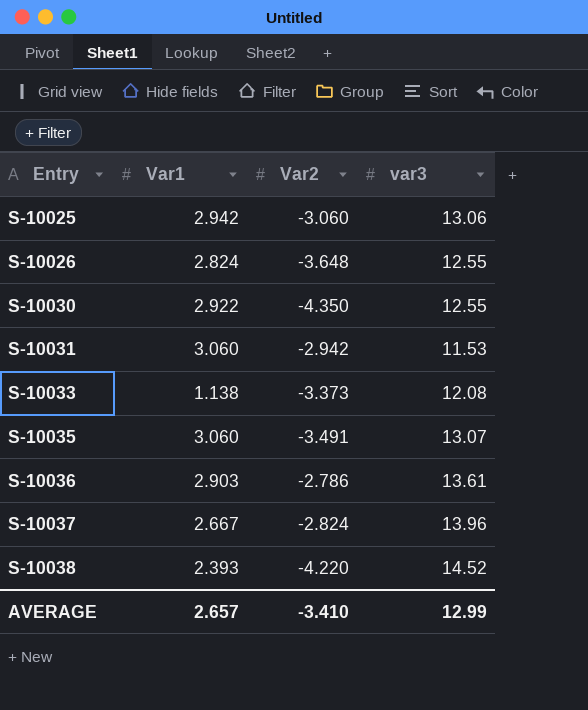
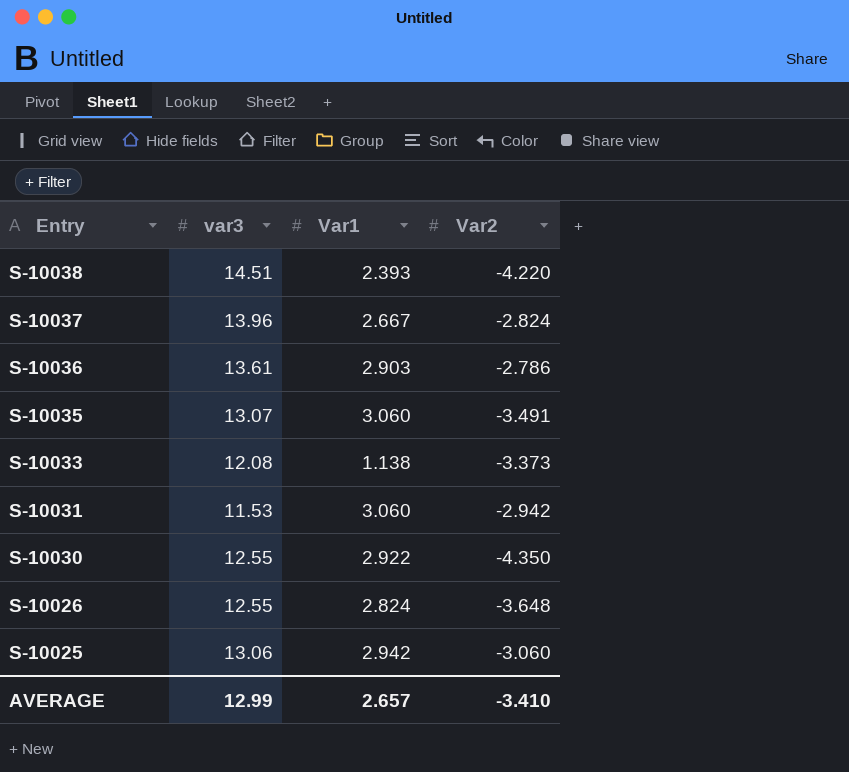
row order: Entry ascending -> Entry descending
column var3 | position: 4 -> 2
S-10038 | var3: 14.52 -> 14.51

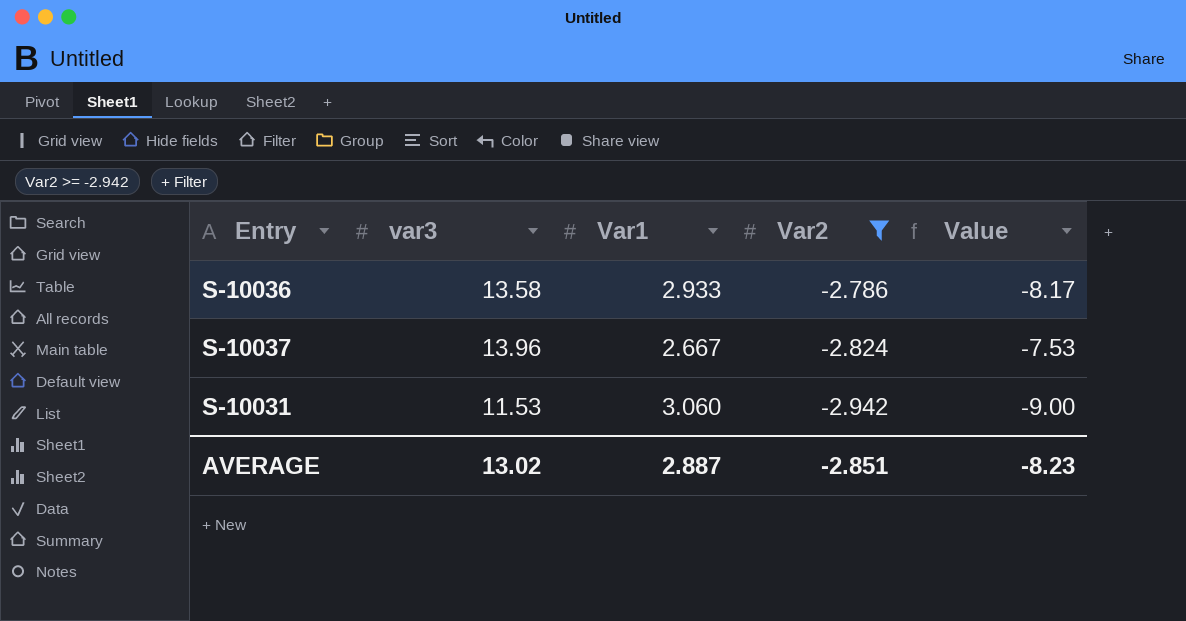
filter: none -> Var2 >= -2.942
row order: Entry descending -> Var2 descending
column Value | formula: none -> [Var1] * [Var2]
S-10036 | var3: 13.61 -> 13.58
S-10036 | Var1: 2.903 -> 2.933
AVERAGE | var3: 12.99 -> 13.02
AVERAGE | Var1: 2.657 -> 2.887
AVERAGE | Var2: -3.410 -> -2.851

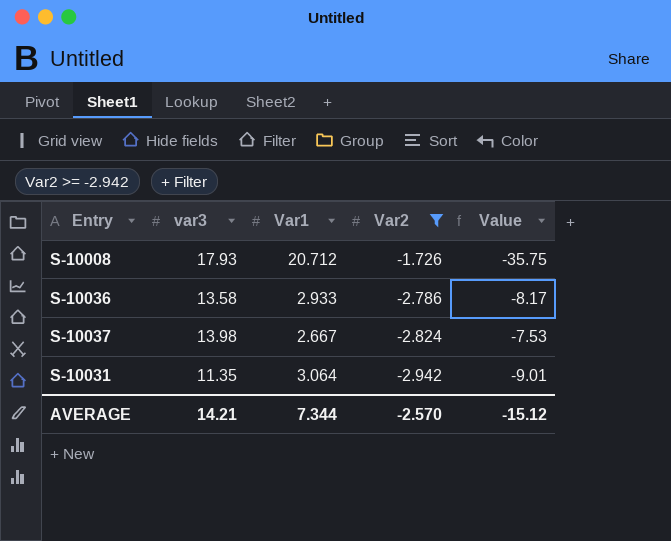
row S-10008: none -> 17.93 | 20.712 | -1.726 | -35.75
S-10037 | var3: 13.96 -> 13.98
S-10031 | var3: 11.53 -> 11.35
S-10031 | Var1: 3.060 -> 3.064
S-10031 | Value: -9.00 -> -9.01
AVERAGE | var3: 13.02 -> 14.21
AVERAGE | Var1: 2.887 -> 7.344
AVERAGE | Var2: -2.851 -> -2.570
AVERAGE | Value: -8.23 -> -15.12

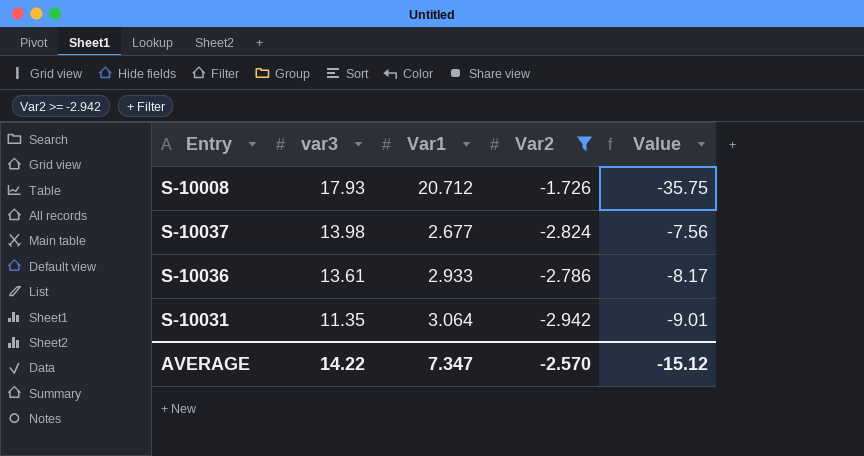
row order: Var2 descending -> var3 descending
S-10037 | Var1: 2.667 -> 2.677
S-10037 | Value: -7.53 -> -7.56
S-10036 | var3: 13.58 -> 13.61
AVERAGE | var3: 14.21 -> 14.22
AVERAGE | Var1: 7.344 -> 7.347

